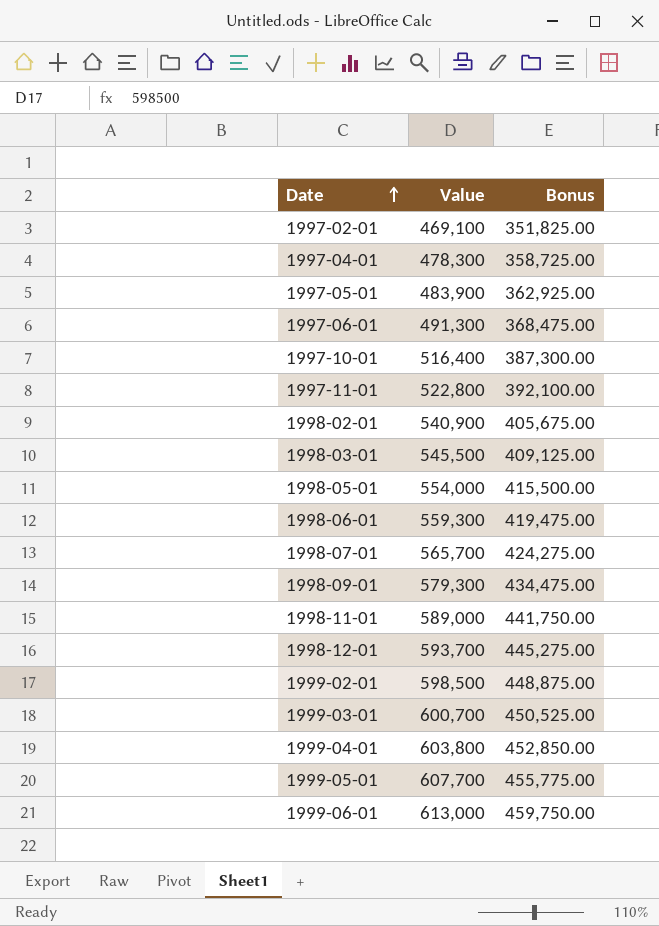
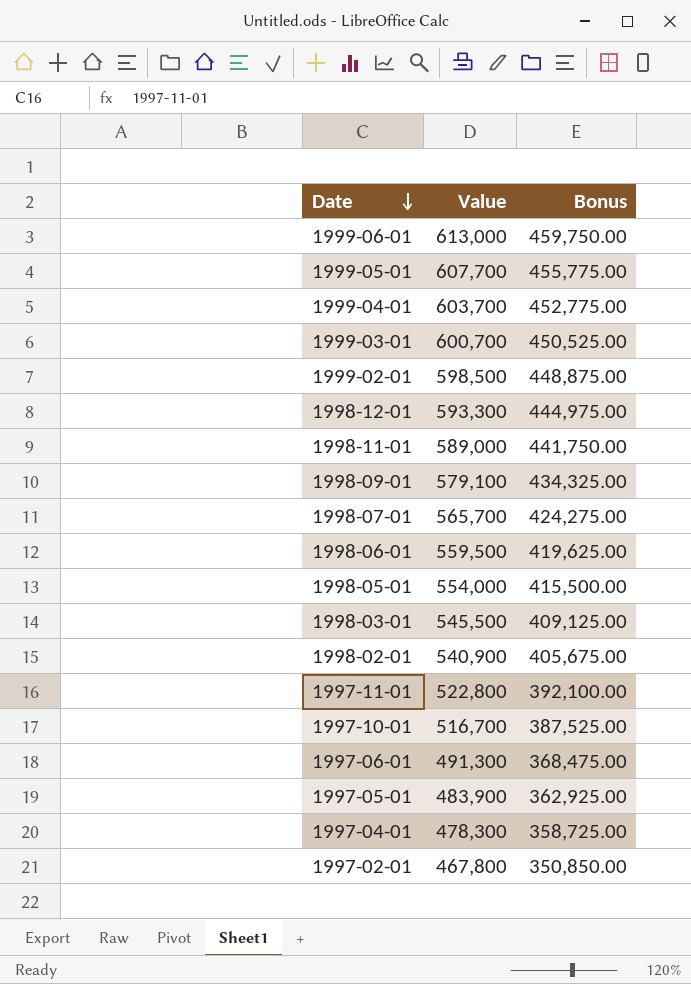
row order: Date ascending -> Date descending
1999-04-01 | Value: 603,800 -> 603,700
1999-04-01 | Bonus: 452,850.00 -> 452,775.00
1998-12-01 | Value: 593,700 -> 593,300
1998-12-01 | Bonus: 445,275.00 -> 444,975.00
1998-09-01 | Value: 579,300 -> 579,100
1998-09-01 | Bonus: 434,475.00 -> 434,325.00
1998-06-01 | Value: 559,300 -> 559,500
1998-06-01 | Bonus: 419,475.00 -> 419,625.00
1997-10-01 | Value: 516,400 -> 516,700
1997-10-01 | Bonus: 387,300.00 -> 387,525.00
1997-02-01 | Value: 469,100 -> 467,800
1997-02-01 | Bonus: 351,825.00 -> 350,850.00

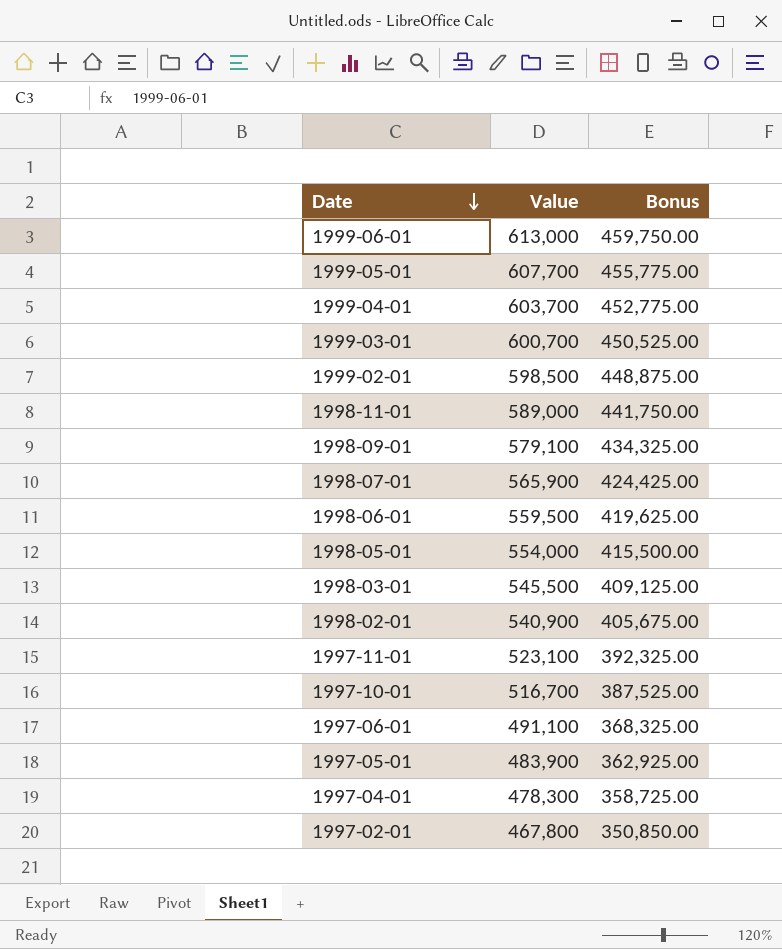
row 1998-12-01: 593,300 | 444,975.00 -> none
1998-07-01 | Value: 565,700 -> 565,900
1998-07-01 | Bonus: 424,275.00 -> 424,425.00
1997-11-01 | Value: 522,800 -> 523,100
1997-11-01 | Bonus: 392,100.00 -> 392,325.00
1997-06-01 | Value: 491,300 -> 491,100
1997-06-01 | Bonus: 368,475.00 -> 368,325.00

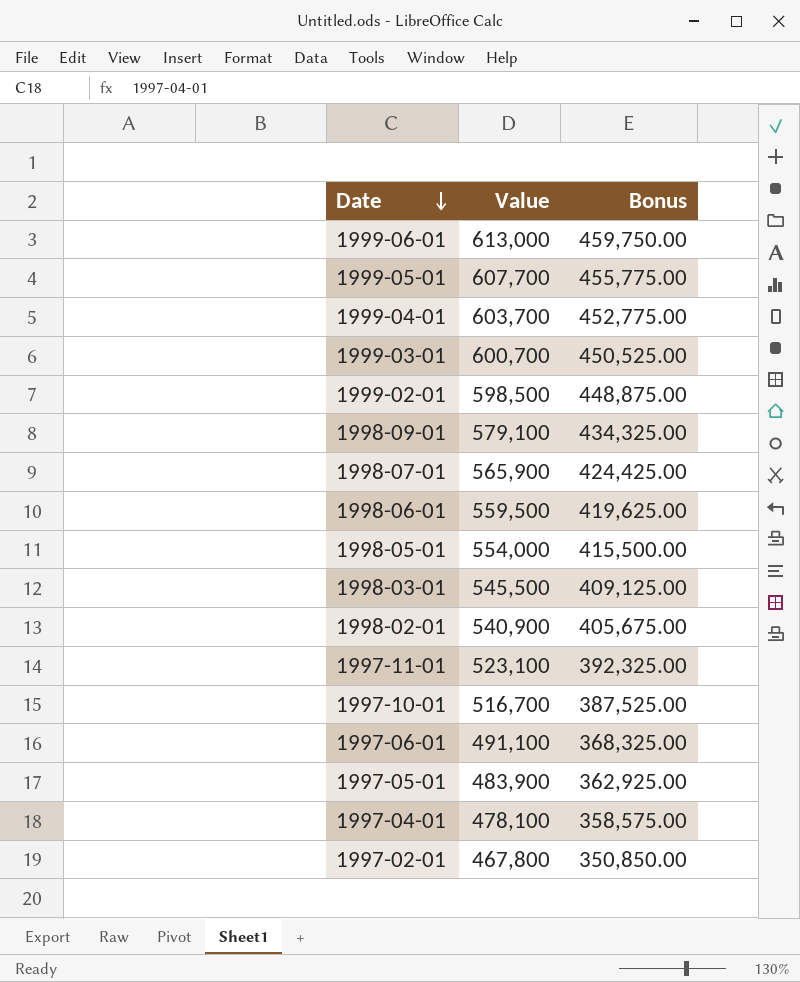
row 1998-11-01: 589,000 | 441,750.00 -> none
1997-04-01 | Value: 478,300 -> 478,100
1997-04-01 | Bonus: 358,725.00 -> 358,575.00

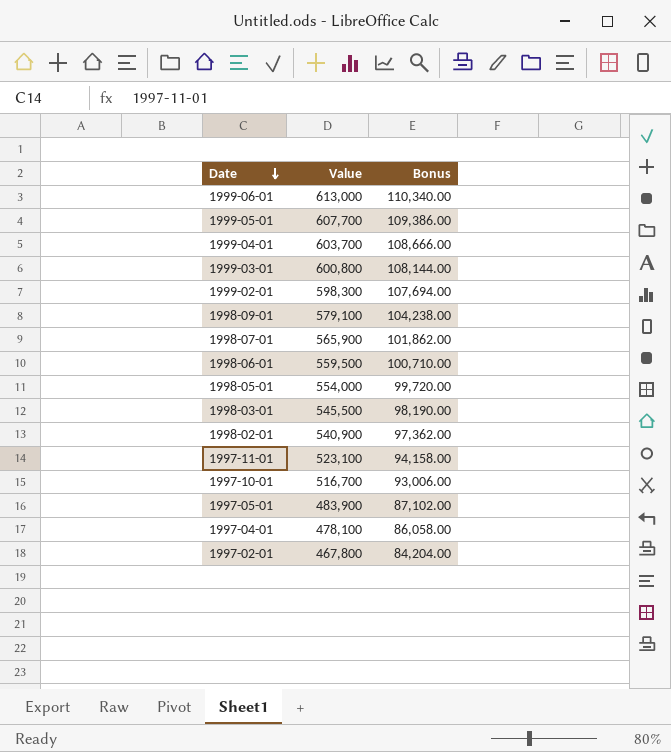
column Bonus | formula: [Value] * 0.75 -> [Value] * 0.18
row 1997-06-01: 491,100 | 368,325.00 -> none
1999-03-01 | Value: 600,700 -> 600,800
1999-02-01 | Value: 598,500 -> 598,300

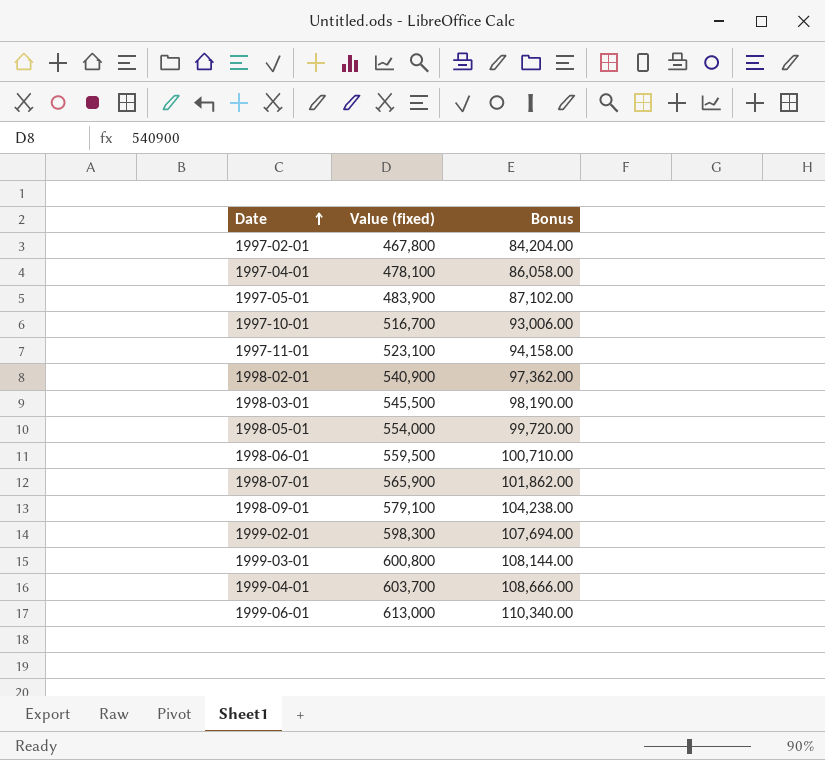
row order: Date descending -> Date ascending
column name: Value -> Value (fixed)
row 1999-05-01: 607,700 | 109,386.00 -> none

